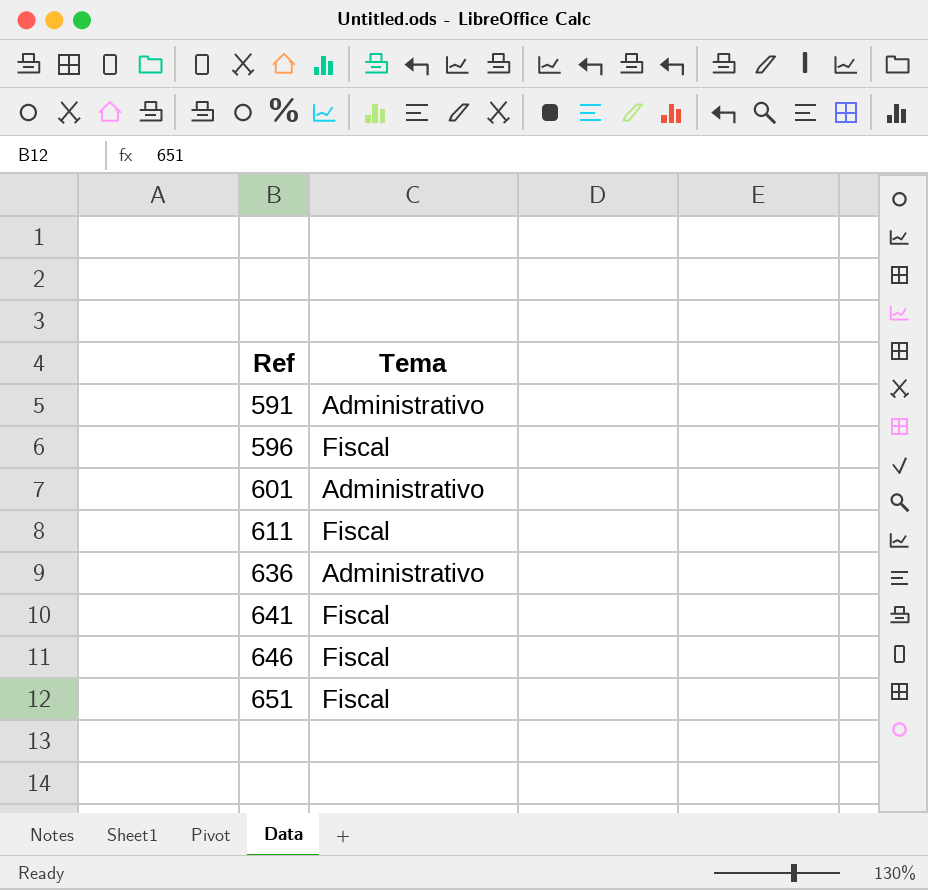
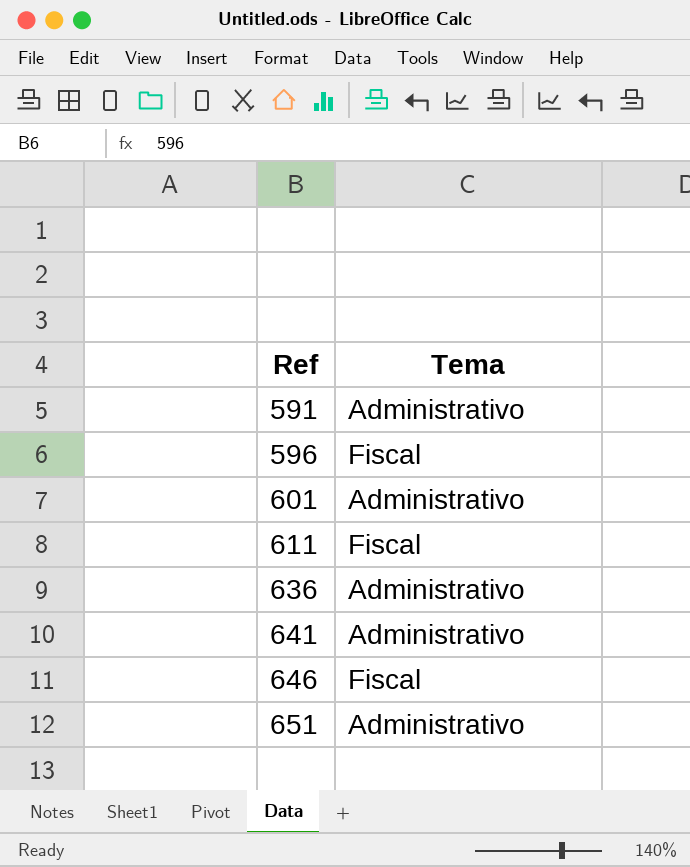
641 | Tema: Fiscal -> Administrativo
651 | Tema: Fiscal -> Administrativo

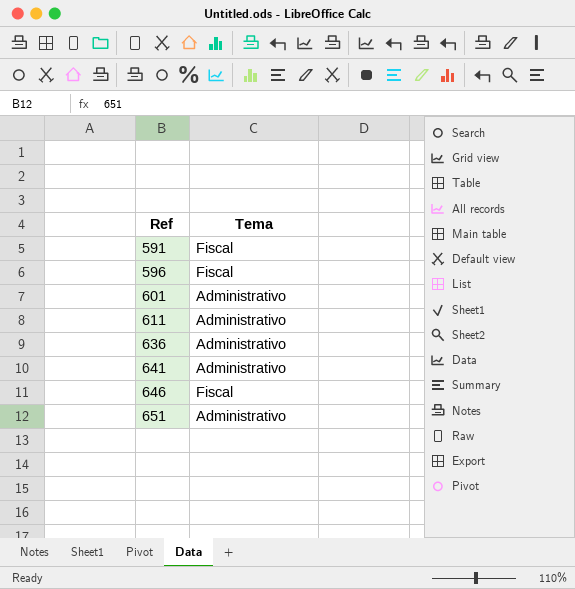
591 | Tema: Administrativo -> Fiscal
611 | Tema: Fiscal -> Administrativo

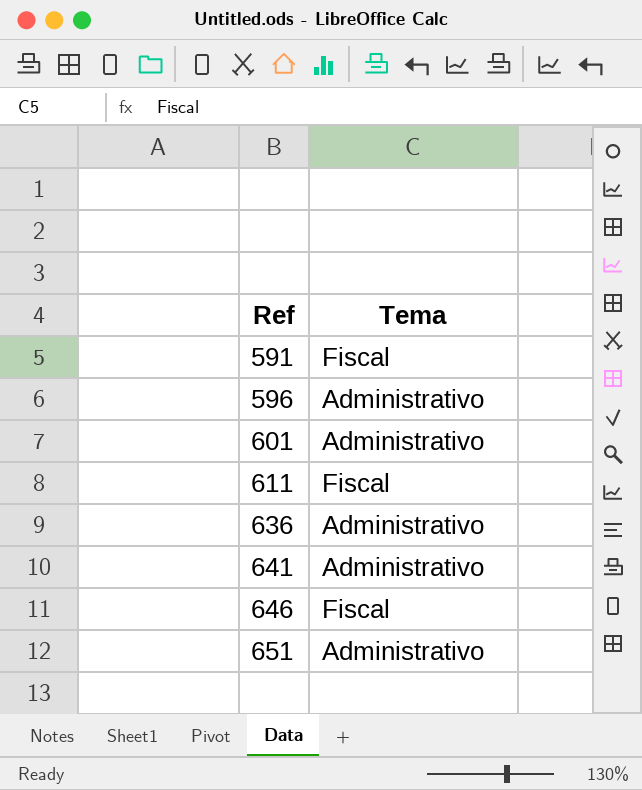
596 | Tema: Fiscal -> Administrativo
611 | Tema: Administrativo -> Fiscal

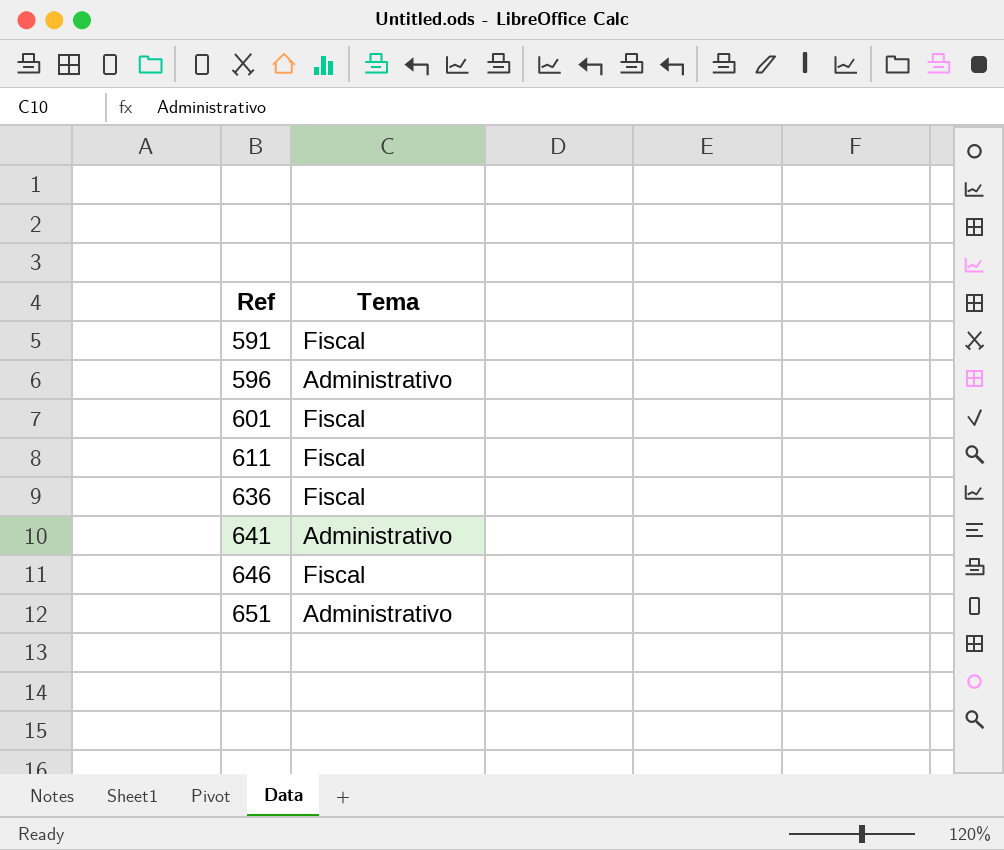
601 | Tema: Administrativo -> Fiscal
636 | Tema: Administrativo -> Fiscal

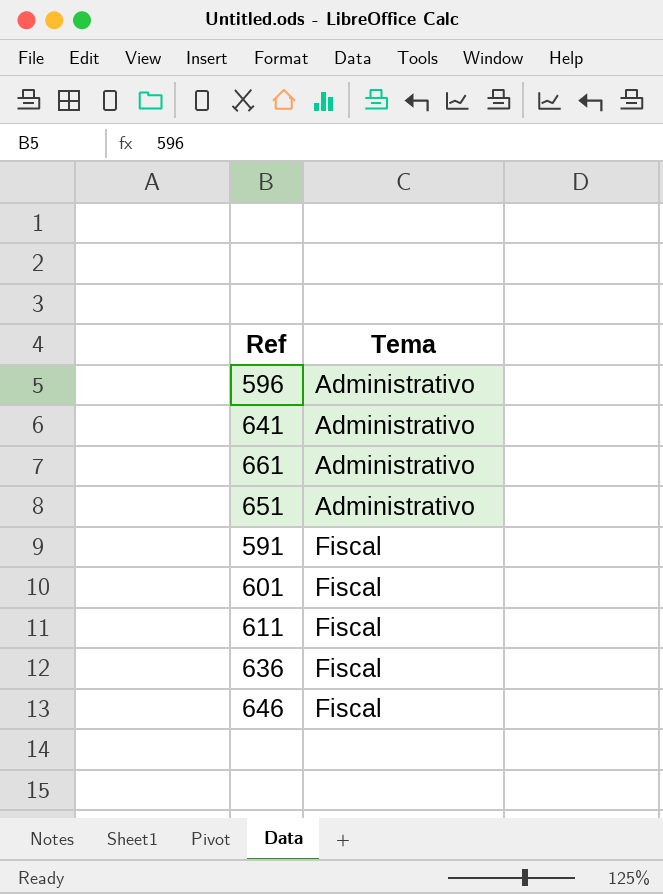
row order: Ref ascending -> Tema ascending
row 661: none -> Administrativo

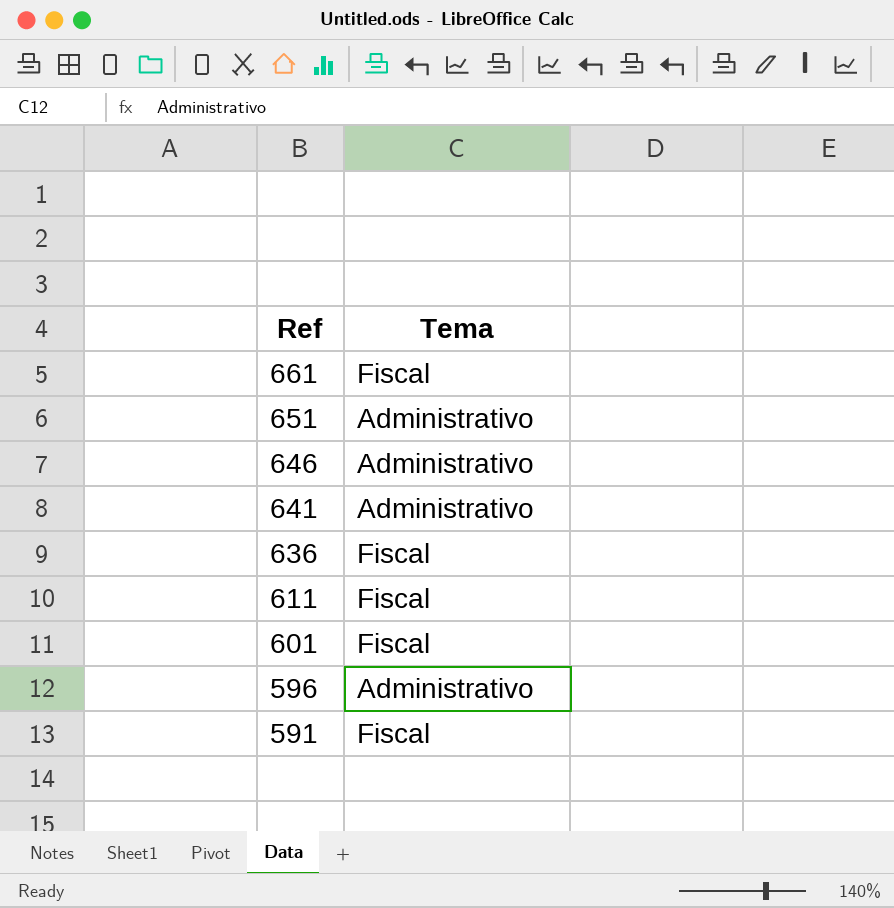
row order: Tema ascending -> Ref descending
661 | Tema: Administrativo -> Fiscal
646 | Tema: Fiscal -> Administrativo

